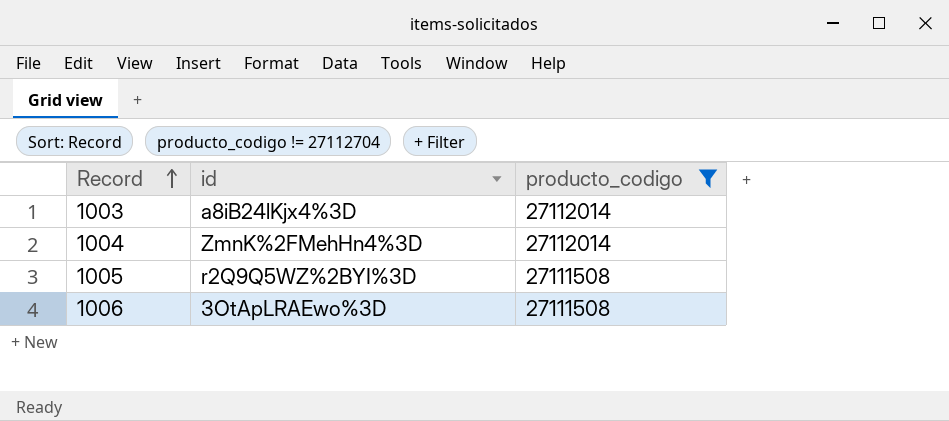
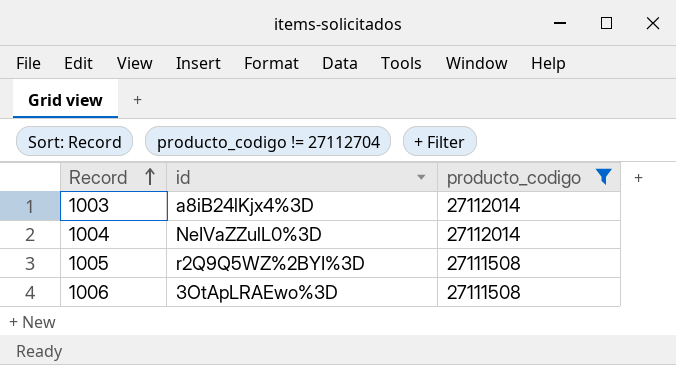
1004 | id: ZmnK%2FMehHn4%3D -> NeIVaZZulL0%3D

